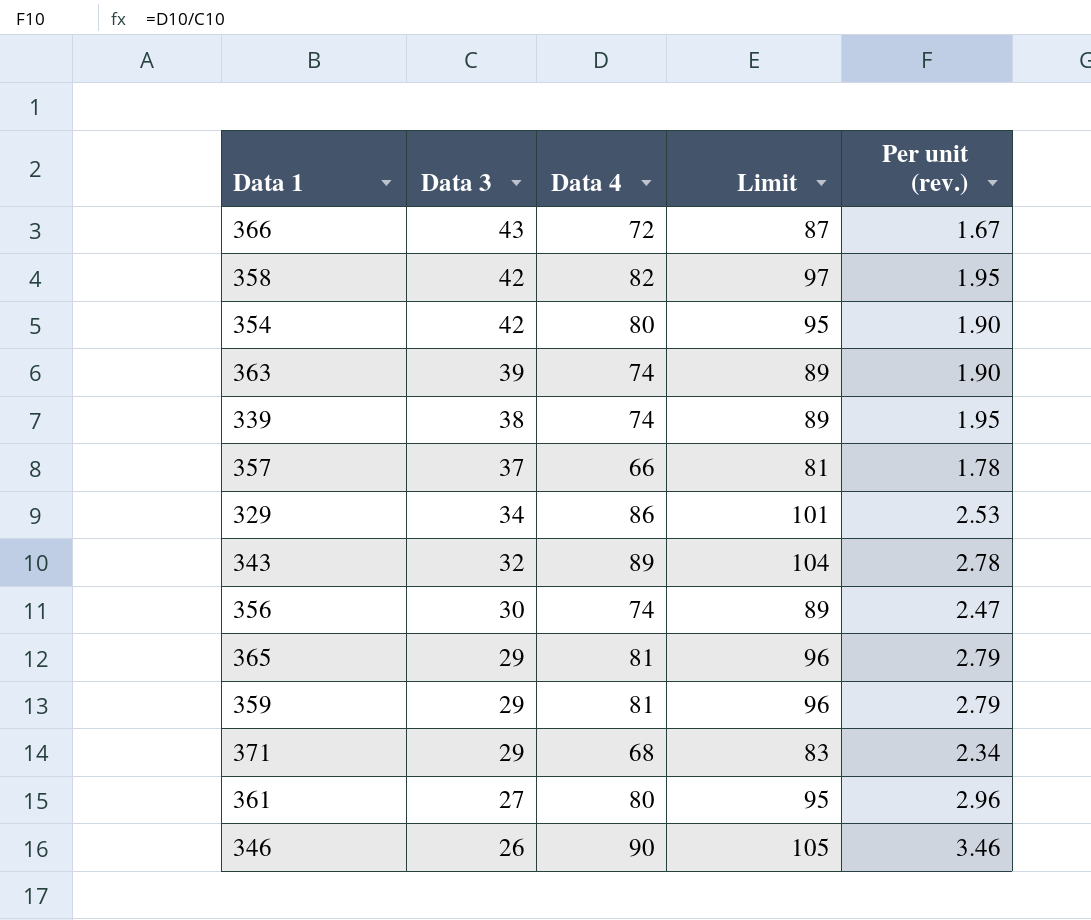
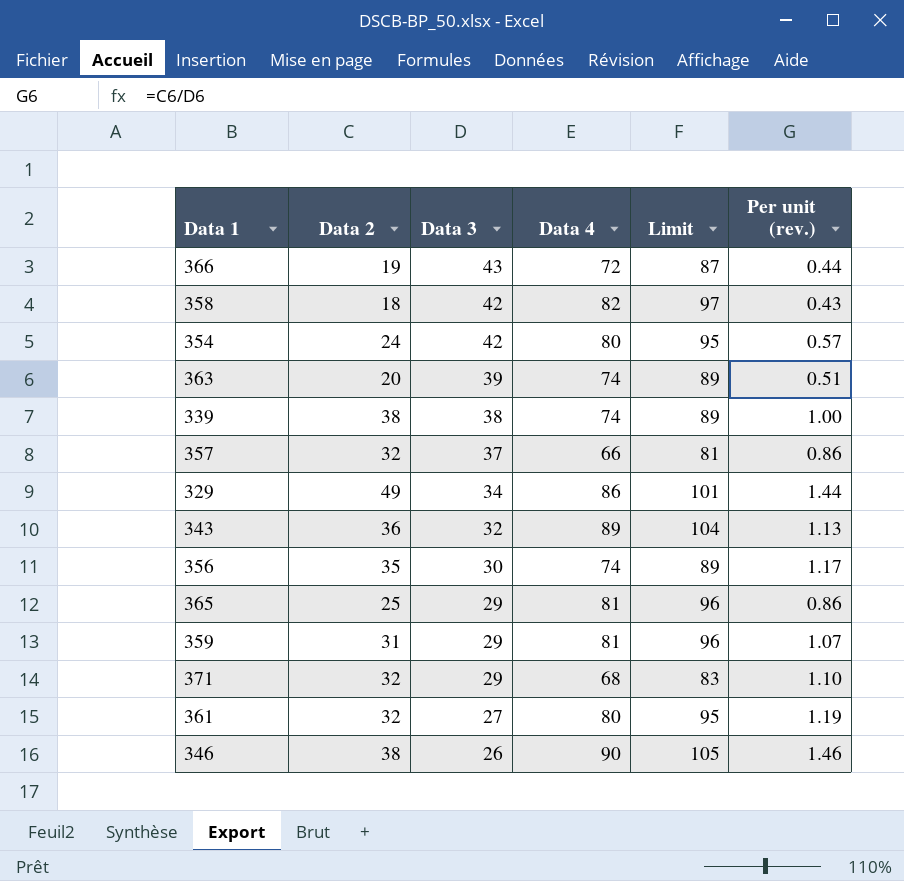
column Data 2 | position: none -> 2
column Per unit (rev.) | formula: [Data 4] / [Data 3] -> [Data 2] / [Data 3]

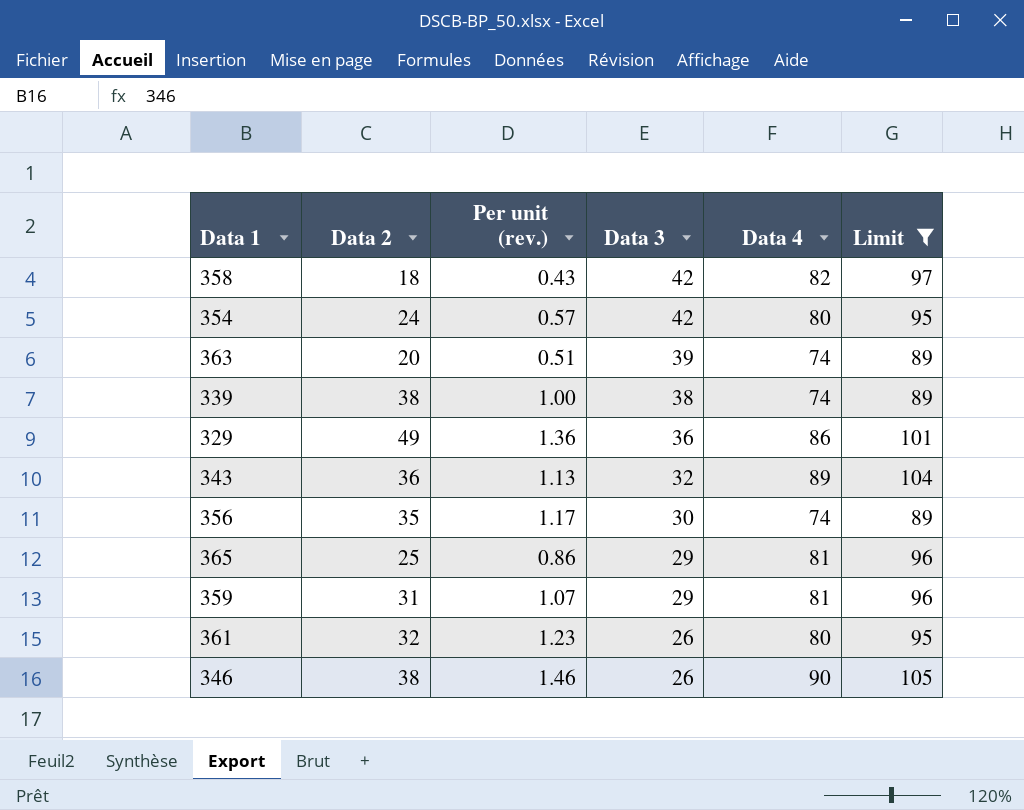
filter: none -> Limit >= 89
column Per unit (rev.) | position: 6 -> 3
329 | Per unit (rev.): 1.44 -> 1.36
329 | Data 3: 34 -> 36
361 | Per unit (rev.): 1.19 -> 1.23
361 | Data 3: 27 -> 26

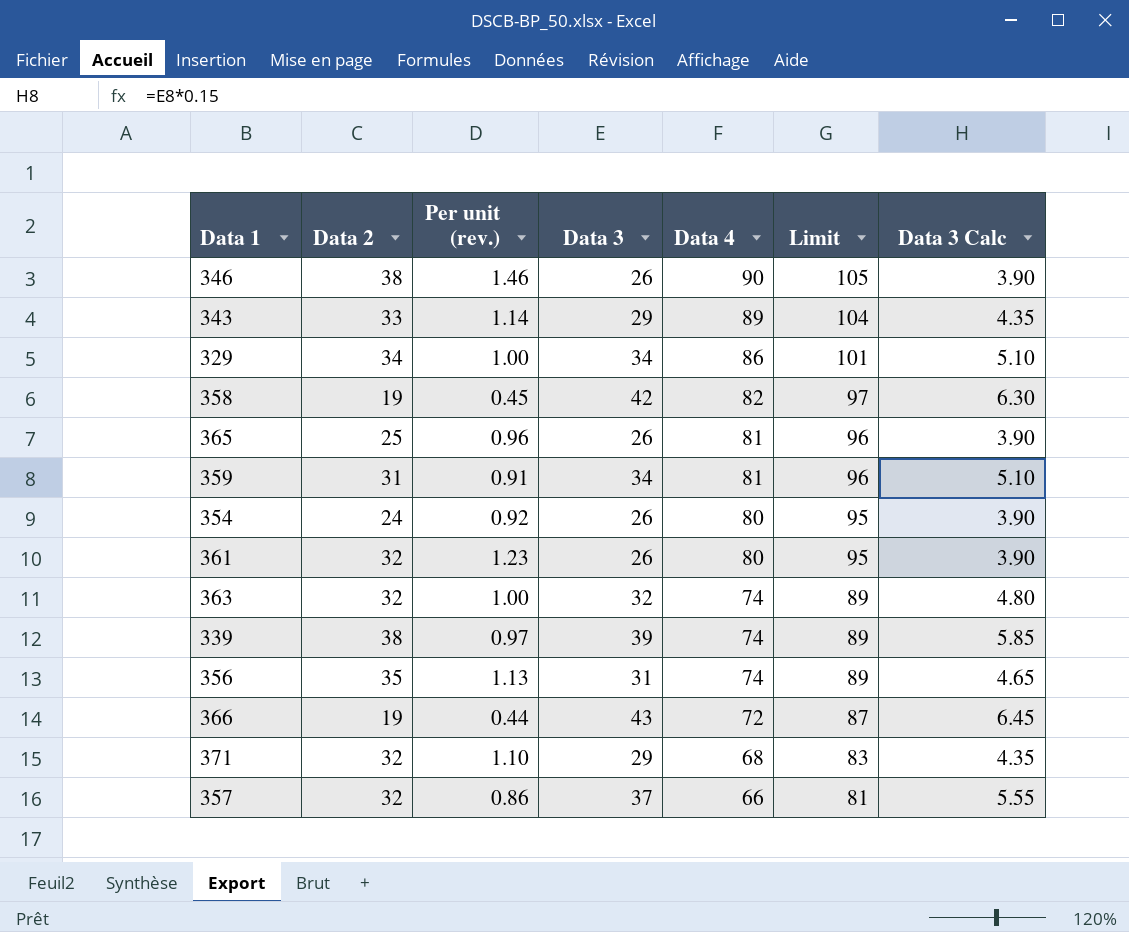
filter: Limit >= 89 -> none
row order: Data 3 descending -> Data 4 descending
column Data 3 Calc | formula: none -> [Data 3] * 0.15
343 | Data 2: 36 -> 33
343 | Per unit (rev.): 1.13 -> 1.14
343 | Data 3: 32 -> 29
329 | Data 2: 49 -> 34
329 | Per unit (rev.): 1.36 -> 1.00
329 | Data 3: 36 -> 34
358 | Data 2: 18 -> 19
358 | Per unit (rev.): 0.43 -> 0.45
365 | Per unit (rev.): 0.86 -> 0.96
365 | Data 3: 29 -> 26
359 | Per unit (rev.): 1.07 -> 0.91
359 | Data 3: 29 -> 34
354 | Per unit (rev.): 0.57 -> 0.92
354 | Data 3: 42 -> 26
363 | Data 2: 20 -> 32
363 | Per unit (rev.): 0.51 -> 1.00
363 | Data 3: 39 -> 32
339 | Per unit (rev.): 1.00 -> 0.97
339 | Data 3: 38 -> 39
356 | Per unit (rev.): 1.17 -> 1.13
356 | Data 3: 30 -> 31

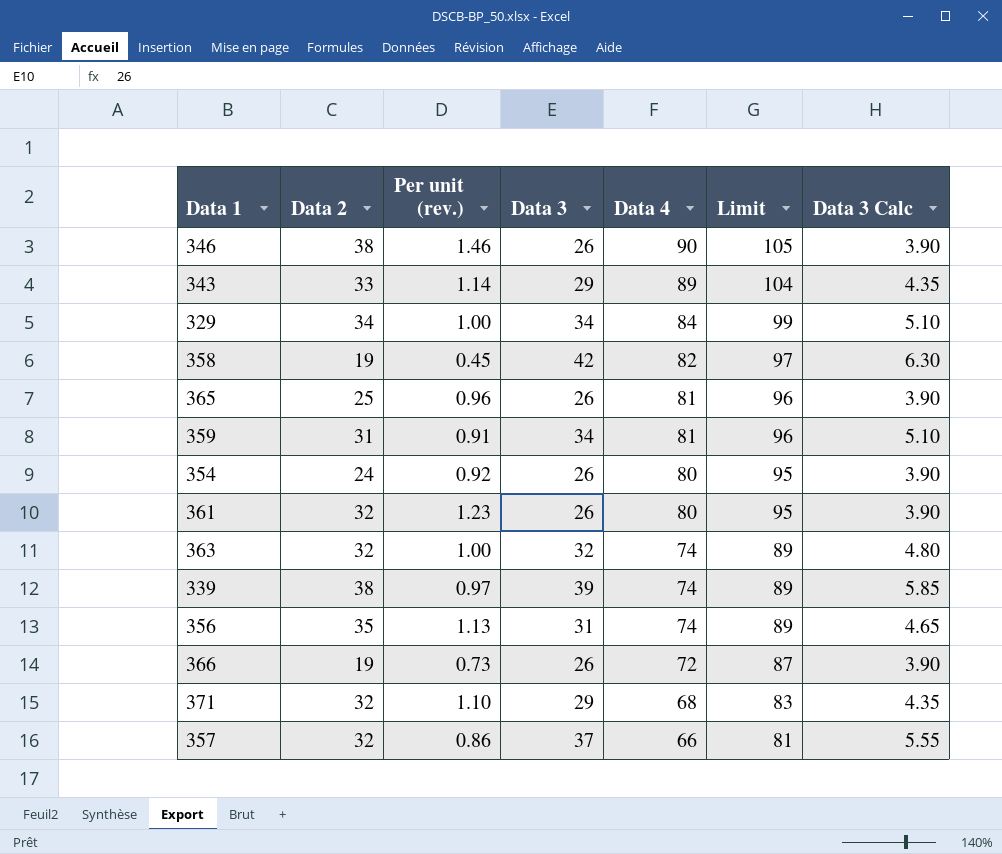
329 | Data 4: 86 -> 84
329 | Limit: 101 -> 99
366 | Per unit (rev.): 0.44 -> 0.73
366 | Data 3: 43 -> 26
366 | Data 3 Calc: 6.45 -> 3.90

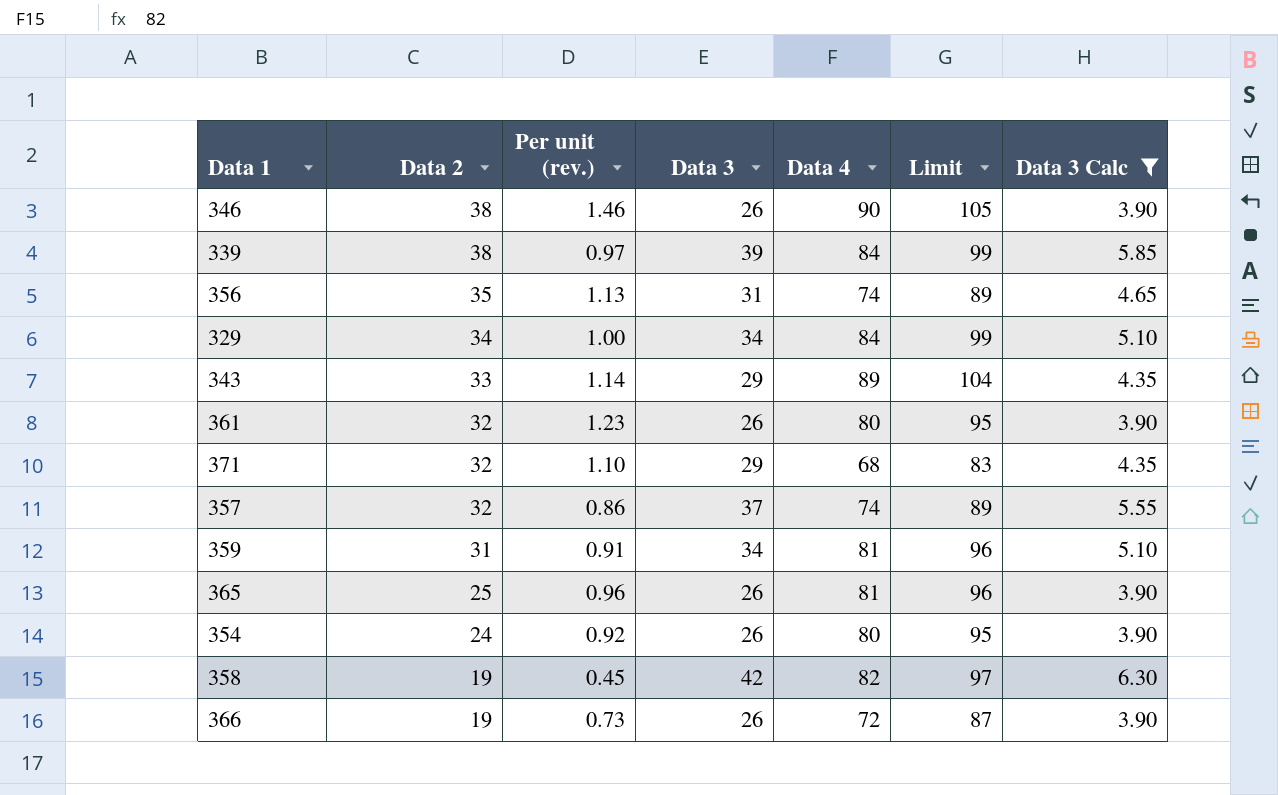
filter: none -> Data 3 Calc != 4.80
row order: Data 4 descending -> Data 2 descending
339 | Data 4: 74 -> 84
339 | Limit: 89 -> 99
357 | Data 4: 66 -> 74
357 | Limit: 81 -> 89

